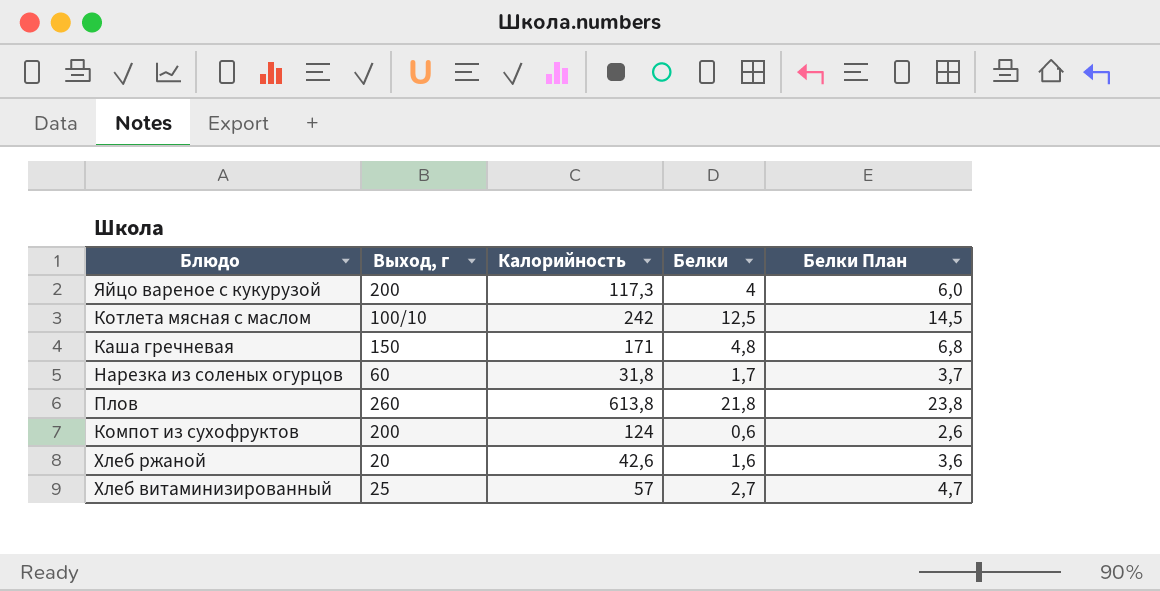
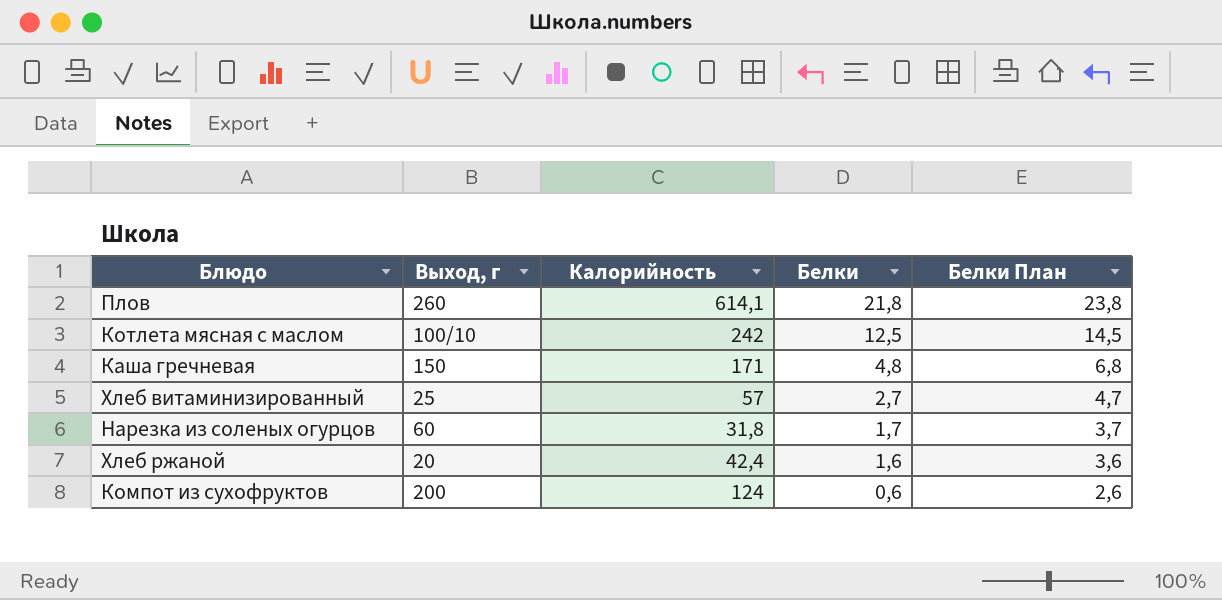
row order: none -> Белки descending
row Яйцо вареное с кукурузой: 200 | 117,3 | 4 | 6,0 -> none
Плов | Калорийность: 613,8 -> 614,1
Хлеб ржаной | Калорийность: 42,6 -> 42,4

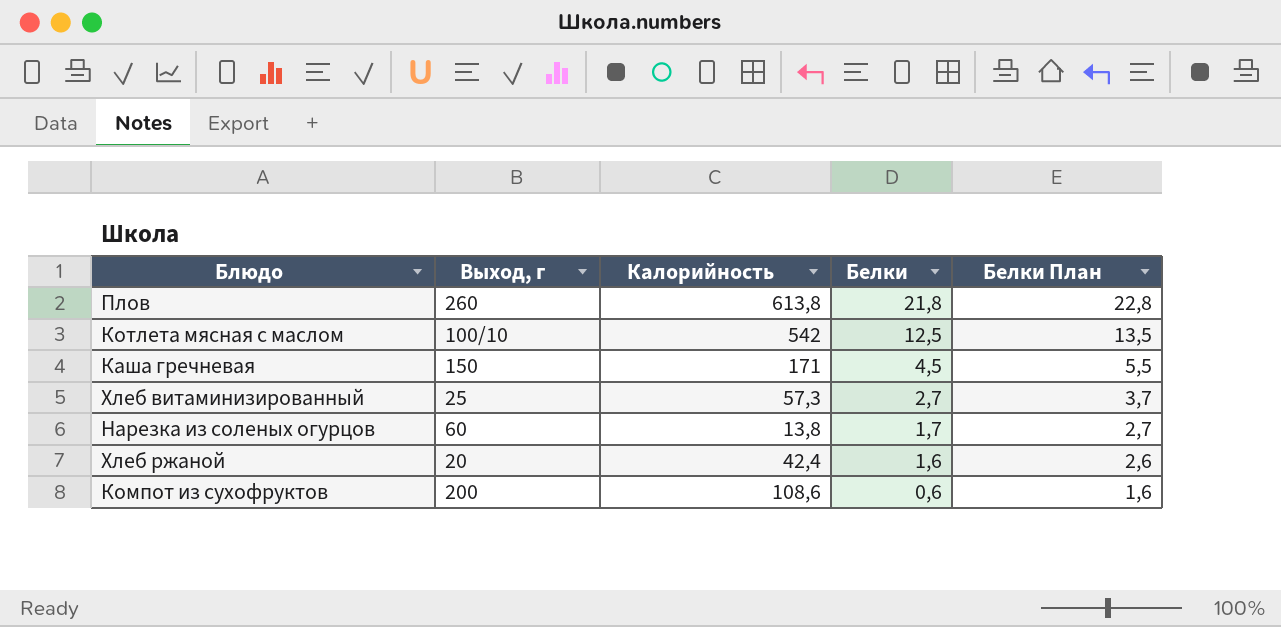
column Белки План | formula: [Белки] + 2 -> [Белки] + 1
Плов | Калорийность: 614,1 -> 613,8
Котлета мясная с маслом | Калорийность: 242 -> 542
Каша гречневая | Белки: 4,8 -> 4,5
Хлеб витаминизированный | Калорийность: 57 -> 57,3
Нарезка из соленых огурцов | Калорийность: 31,8 -> 13,8
Компот из сухофруктов | Калорийность: 124 -> 108,6

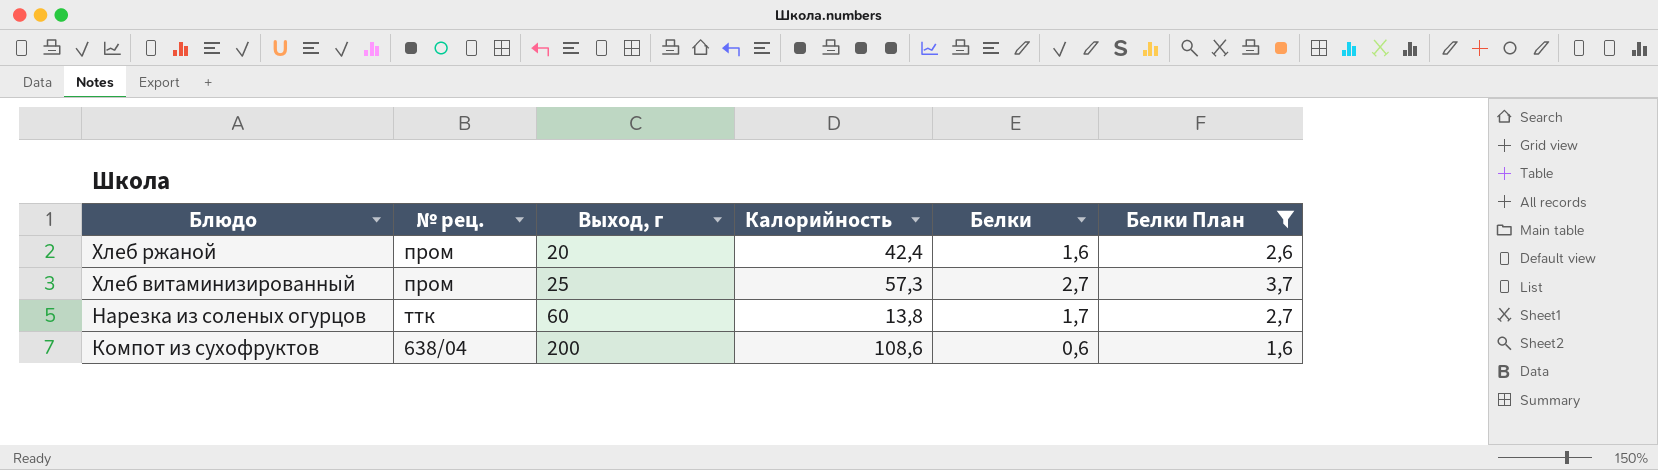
filter: none -> Белки План <= 3,7
row order: Белки descending -> Блюдо descending
column № рец. | position: none -> 2

